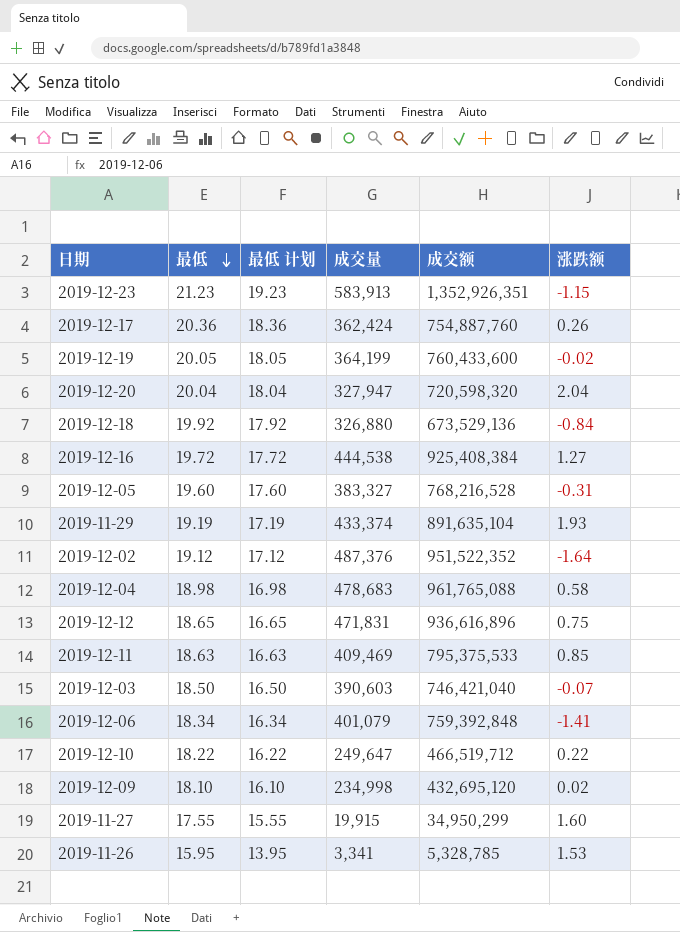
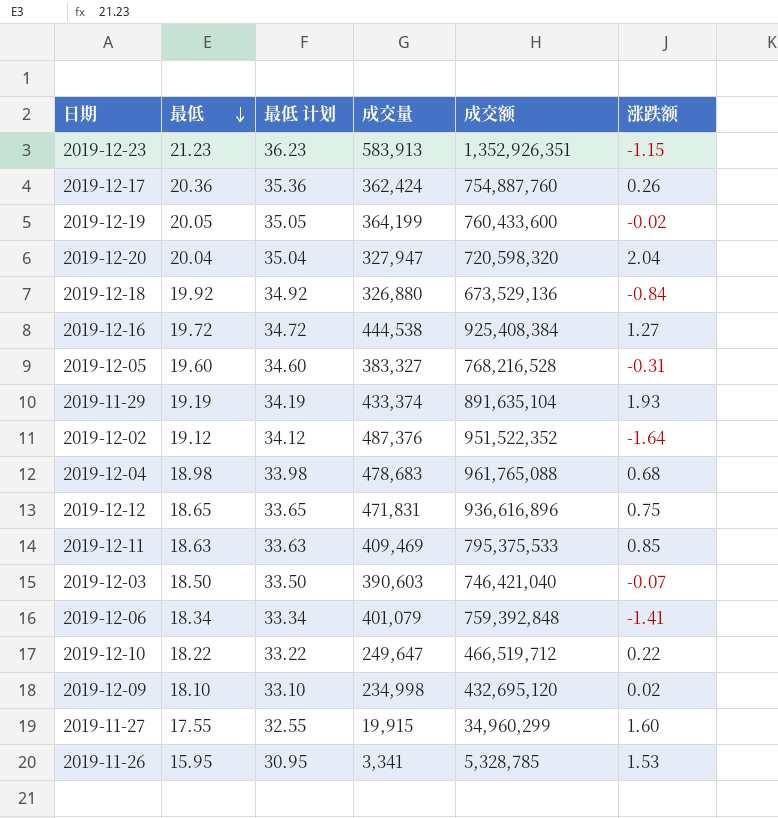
column 最低 计划 | formula: [最低] - 2 -> [最低] + 15
2019-12-04 | 涨跌额: 0.58 -> 0.68
2019-11-27 | 成交额: 34,950,299 -> 34,960,299

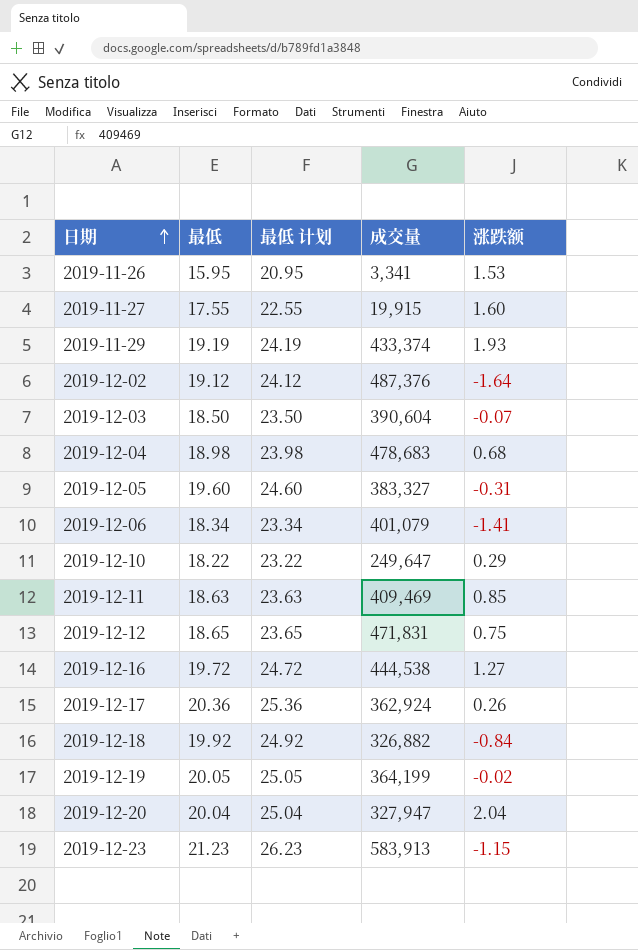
row order: 最低 descending -> 日期 ascending
column 成交额 | position: 5 -> none
column 最低 计划 | formula: [最低] + 15 -> [最低] + 5
row 2019-12-09: 18.10 | 33.10 | 234,998 | 432,695,120 | 0.02 -> none
2019-12-03 | 成交量: 390,603 -> 390,604
2019-12-10 | 涨跌额: 0.22 -> 0.29
2019-12-17 | 成交量: 362,424 -> 362,924
2019-12-18 | 成交量: 326,880 -> 326,882

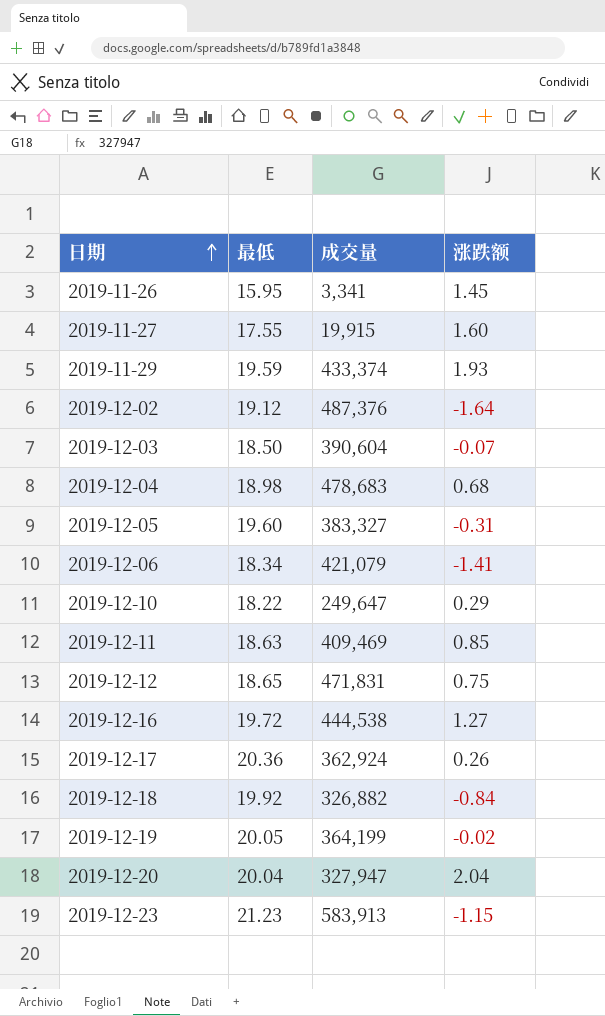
column 最低 计划 | formula: [最低] + 5 -> none
2019-11-26 | 涨跌额: 1.53 -> 1.45
2019-11-29 | 最低: 19.19 -> 19.59
2019-12-06 | 成交量: 401,079 -> 421,079

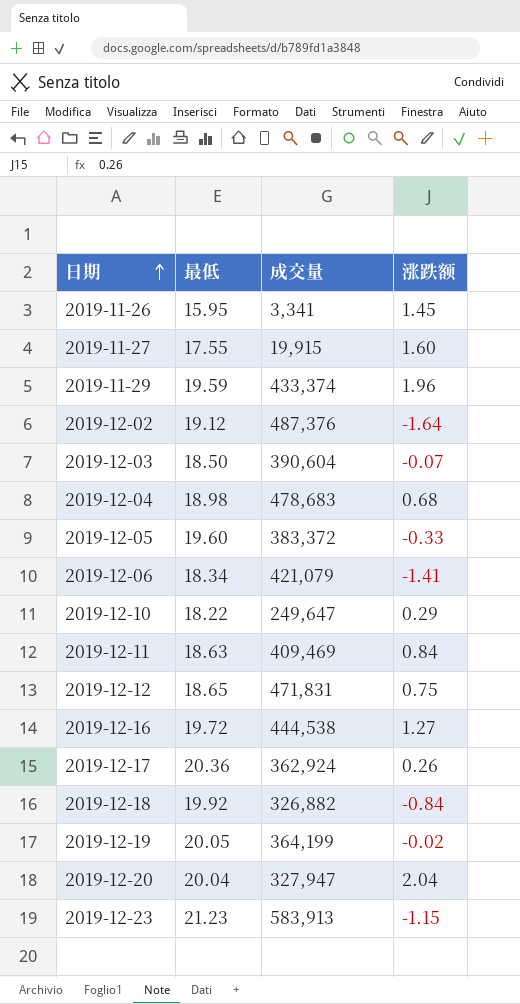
2019-11-29 | 涨跌额: 1.93 -> 1.96
2019-12-05 | 成交量: 383,327 -> 383,372
2019-12-05 | 涨跌额: -0.31 -> -0.33
2019-12-11 | 涨跌额: 0.85 -> 0.84

